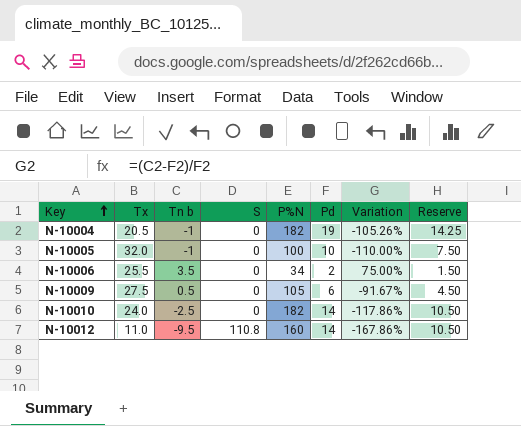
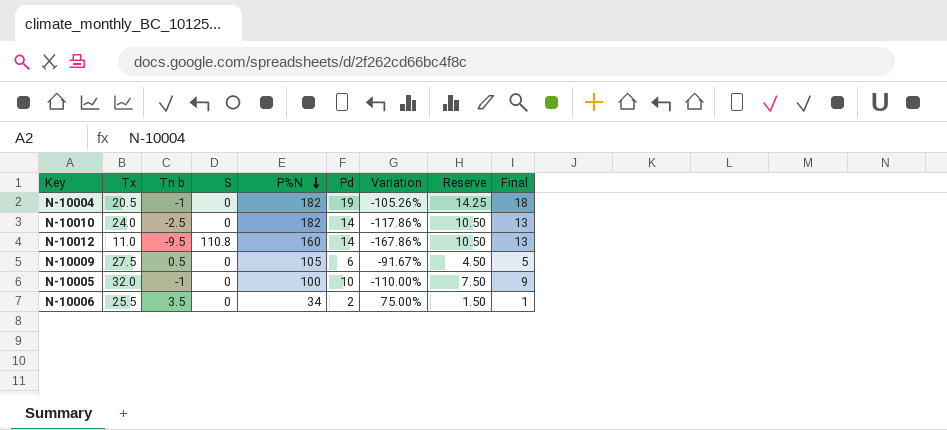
row order: Key ascending -> P%N descending
column Final | formula: none -> [Pd] - 1

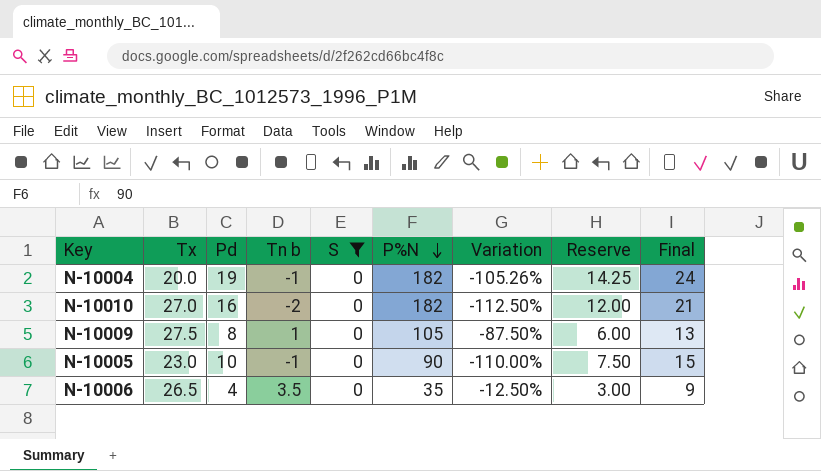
filter: none -> S = 0
column Pd | position: 6 -> 3
column Final | formula: [Pd] - 1 -> [Pd] + 5
N-10004 | Tx: 20.5 -> 20.0
N-10010 | Tx: 24.0 -> 27.0
N-10010 | Pd: 14 -> 16
N-10010 | Tn b: -2.5 -> -2
N-10010 | Variation: -117.86% -> -112.50%
N-10010 | Reserve: 10.50 -> 12.00
N-10009 | Pd: 6 -> 8
N-10009 | Tn b: 0.5 -> 1
N-10009 | Variation: -91.67% -> -87.50%
N-10009 | Reserve: 4.50 -> 6.00
N-10005 | Tx: 32.0 -> 23.0
N-10005 | P%N: 100 -> 90
N-10006 | Tx: 25.5 -> 26.5
N-10006 | Pd: 2 -> 4
N-10006 | P%N: 34 -> 35
N-10006 | Variation: 75.00% -> -12.50%
N-10006 | Reserve: 1.50 -> 3.00

